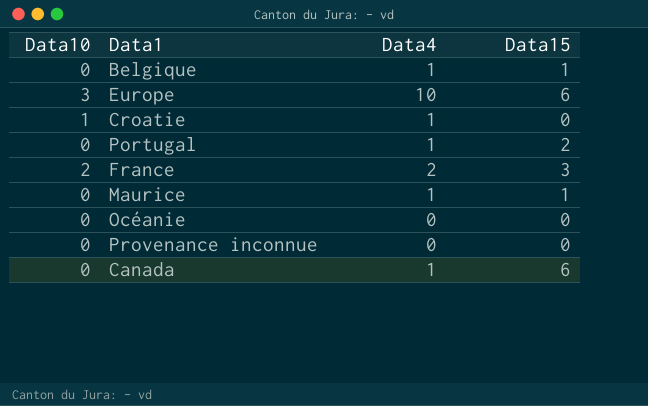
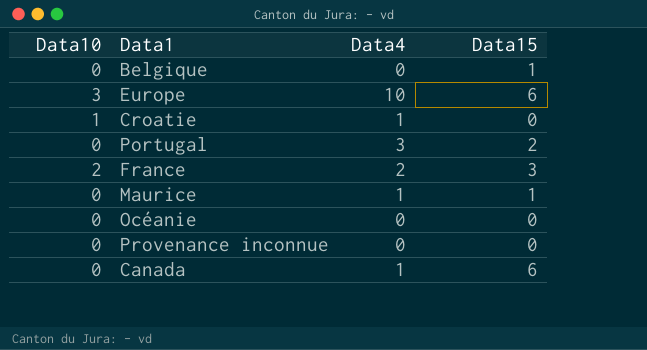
Belgique | Data4: 1 -> 0
Portugal | Data4: 1 -> 3

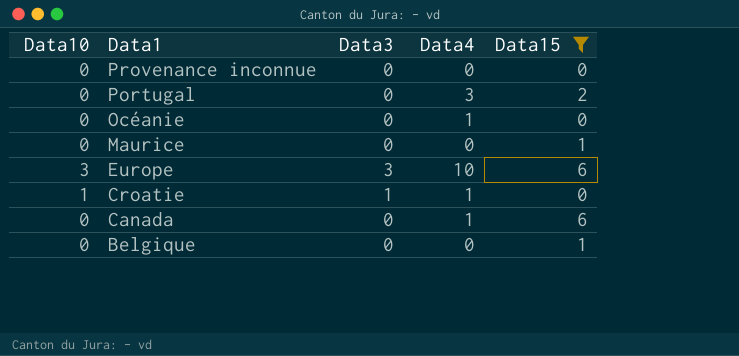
filter: none -> Data15 != 3
row order: none -> Data1 descending
column Data3 | position: none -> 3
Océanie | Data4: 0 -> 1
Maurice | Data4: 1 -> 0

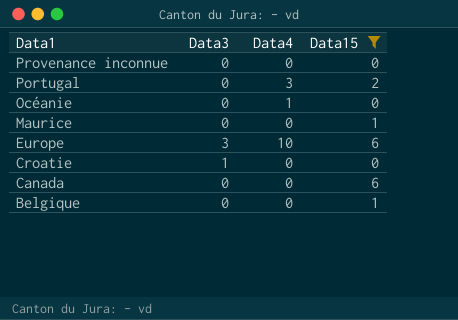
column Data10 | position: 1 -> none
Croatie | Data4: 1 -> 0
Canada | Data4: 1 -> 0

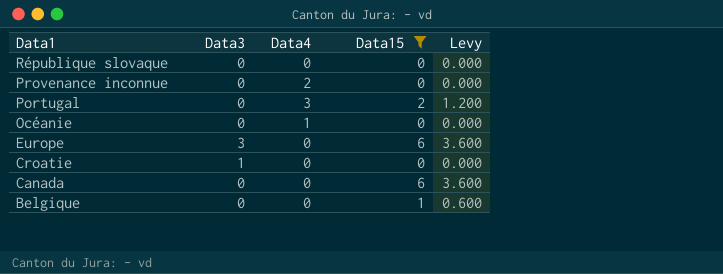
column Levy | formula: none -> [Data15] * 0.6
row Maurice: 0 | 0 | 1 -> none
row République slovaque: none -> 0 | 0 | 0 | 0.000
Provenance inconnue | Data4: 0 -> 2
Europe | Data4: 10 -> 0

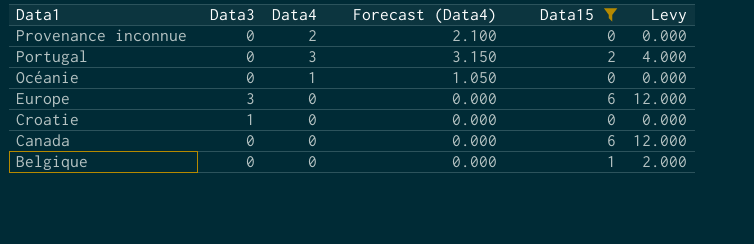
column Forecast (Data4) | formula: none -> [Data4] * 1.05
column Levy | formula: [Data15] * 0.6 -> [Data15] * 2
row République slovaque: 0 | 0 | 0 | 0.000 -> none

